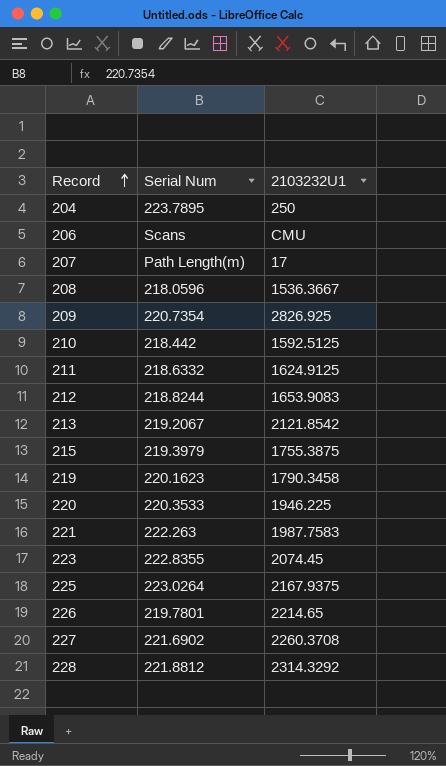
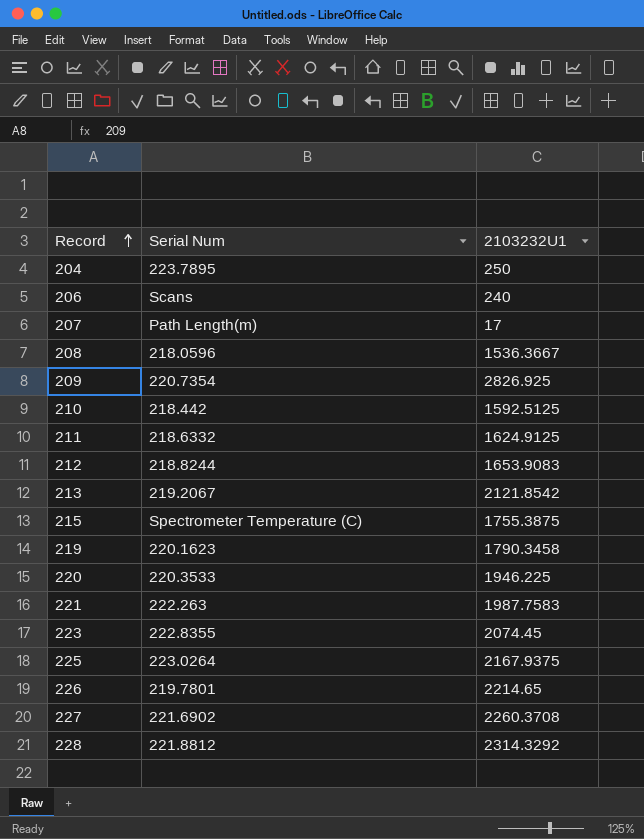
206 | 2103232U1: CMU -> 240
215 | Serial Num: 219.3979 -> Spectrometer Temperature (C)

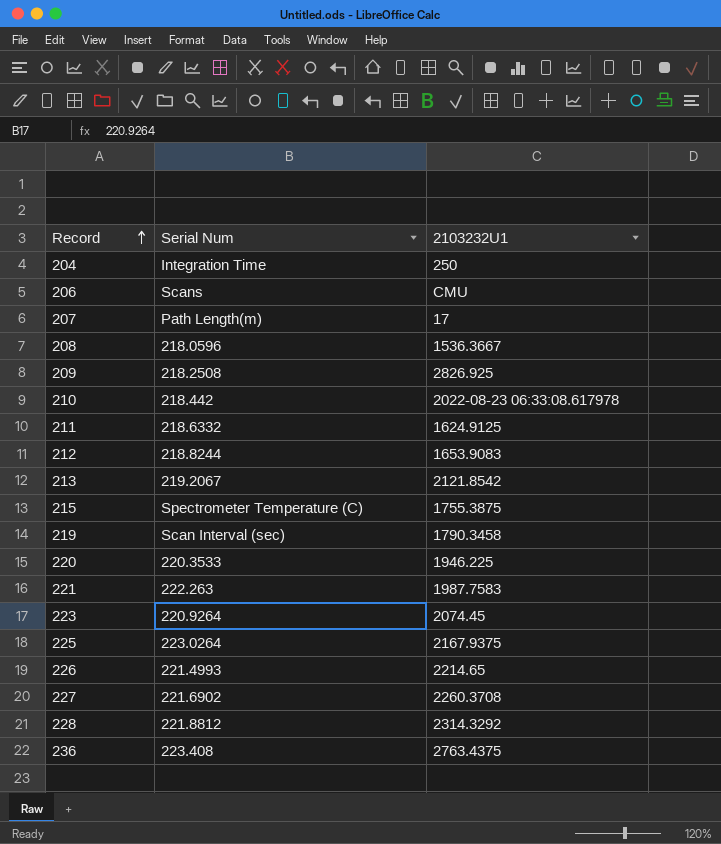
204 | Serial Num: 223.7895 -> Integration Time
206 | 2103232U1: 240 -> CMU
209 | Serial Num: 220.7354 -> 218.2508
210 | 2103232U1: 1592.5125 -> 2022-08-23 06:33:08.617978
219 | Serial Num: 220.1623 -> Scan Interval (sec)
223 | Serial Num: 222.8355 -> 220.9264
226 | Serial Num: 219.7801 -> 221.4993
row 236: none -> 223.408 | 2763.4375

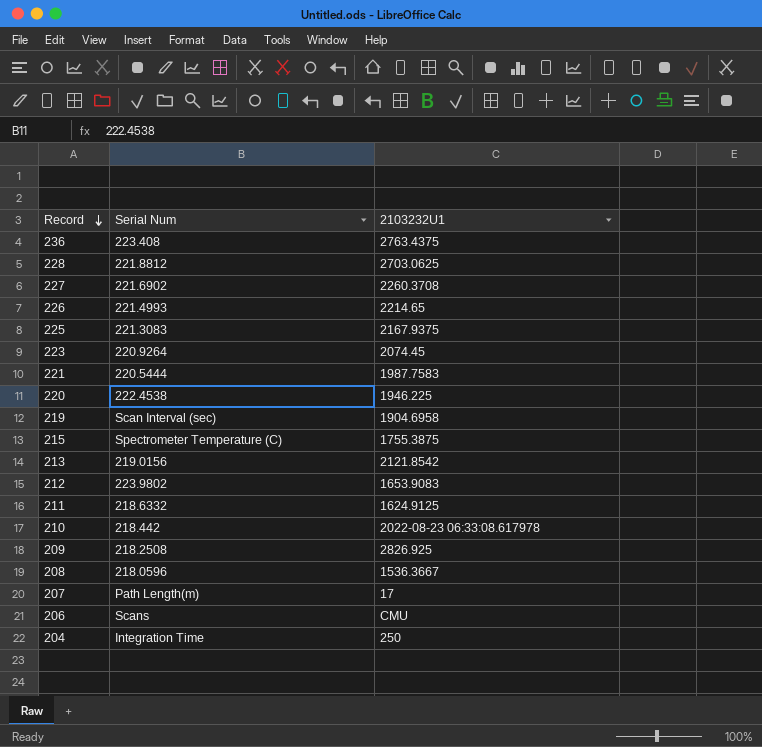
row order: Record ascending -> Record descending
228 | 2103232U1: 2314.3292 -> 2703.0625
225 | Serial Num: 223.0264 -> 221.3083
221 | Serial Num: 222.263 -> 220.5444
220 | Serial Num: 220.3533 -> 222.4538
219 | 2103232U1: 1790.3458 -> 1904.6958
213 | Serial Num: 219.2067 -> 219.0156
212 | Serial Num: 218.8244 -> 223.9802

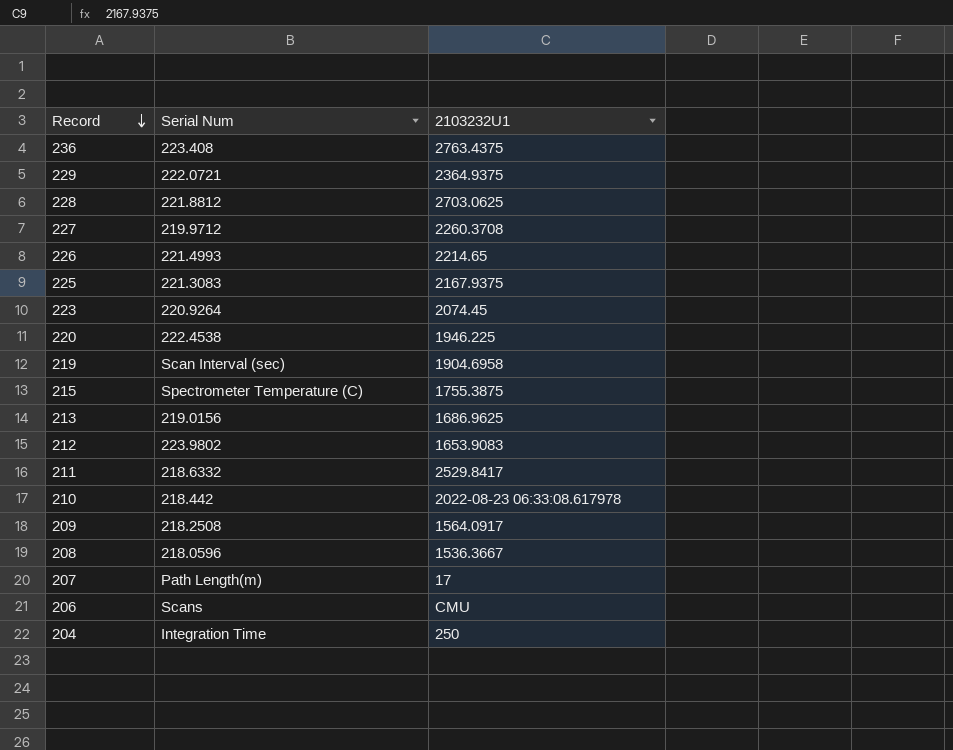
row 221: 220.5444 | 1987.7583 -> none
row 229: none -> 222.0721 | 2364.9375
227 | Serial Num: 221.6902 -> 219.9712
213 | 2103232U1: 2121.8542 -> 1686.9625
211 | 2103232U1: 1624.9125 -> 2529.8417
209 | 2103232U1: 2826.925 -> 1564.0917

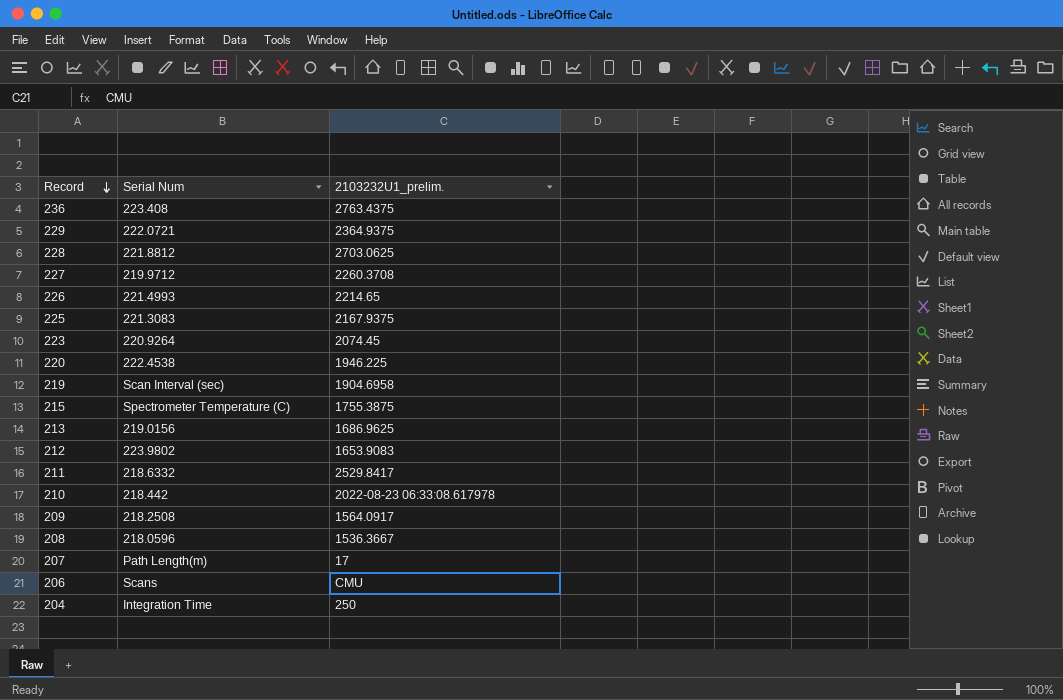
column name: 2103232U1 -> 2103232U1_prelim.

